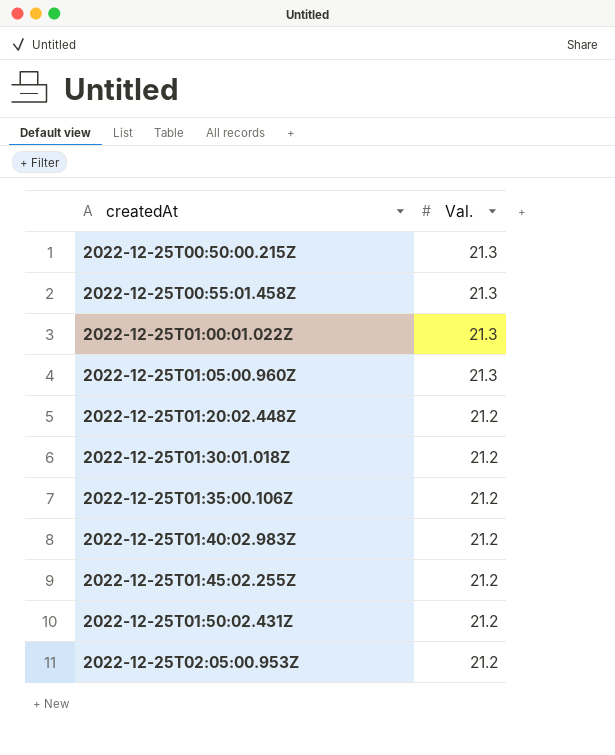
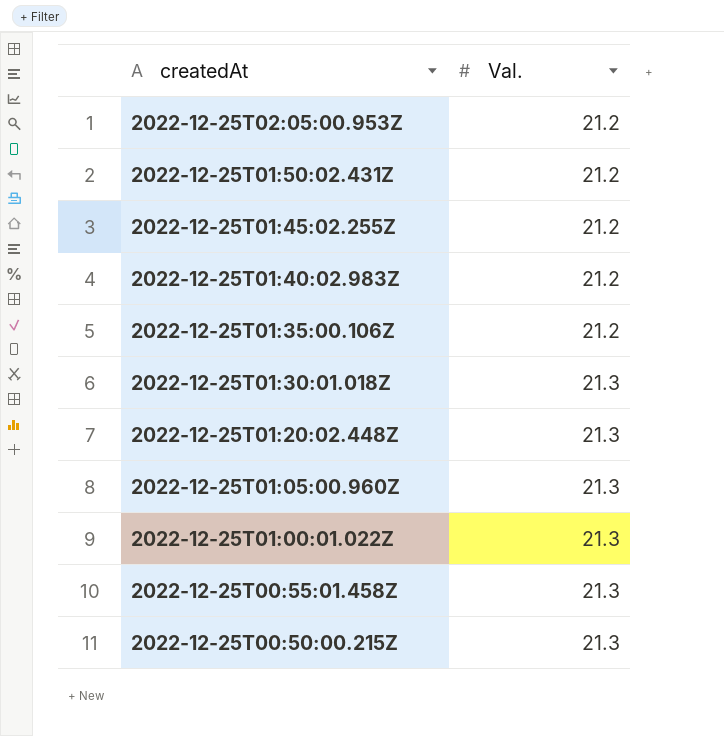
row order: createdAt ascending -> createdAt descending
2022-12-25T01:30:01.018Z | Val.: 21.2 -> 21.3
2022-12-25T01:20:02.448Z | Val.: 21.2 -> 21.3

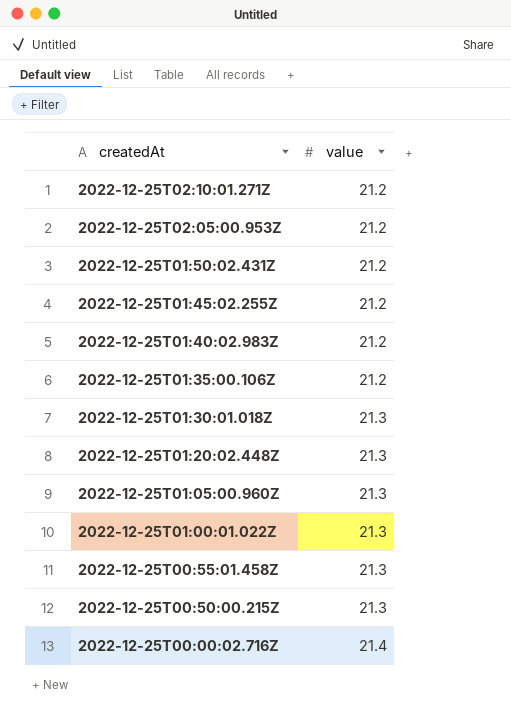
column name: Val. -> value
row 2022-12-25T02:10:01.271Z: none -> 21.2
row 2022-12-25T00:00:02.716Z: none -> 21.4

